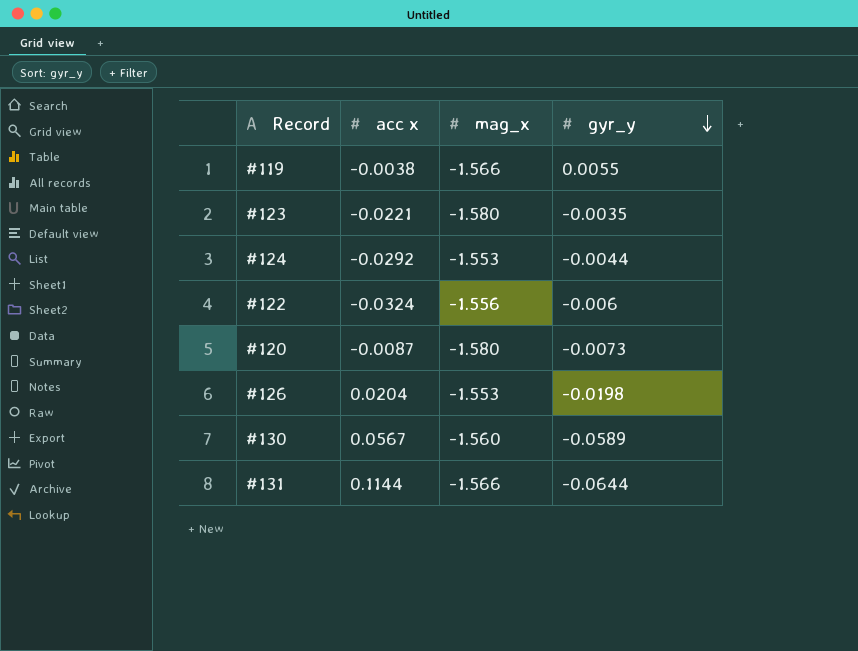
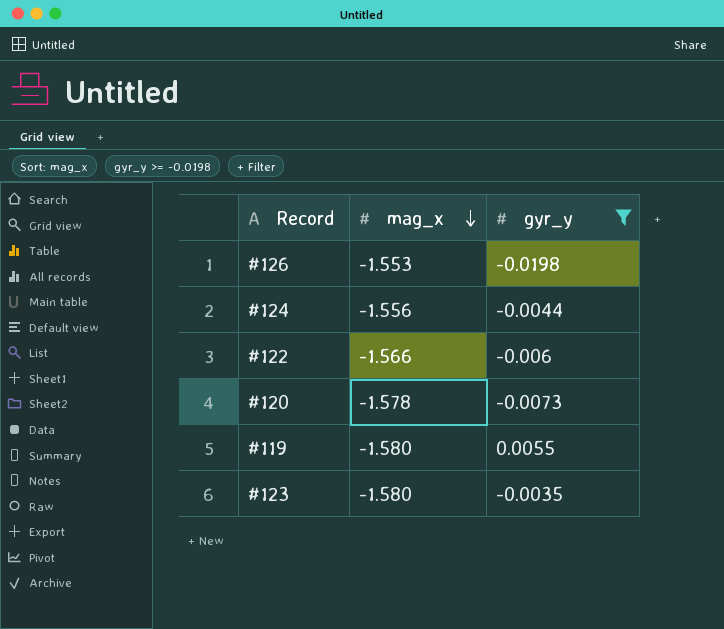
filter: none -> gyr_y >= -0.0198
row order: gyr_y descending -> mag_x descending
column acc x | position: 2 -> none
#124 | mag_x: -1.553 -> -1.556
#122 | mag_x: -1.556 -> -1.566
#120 | mag_x: -1.580 -> -1.578
#119 | mag_x: -1.566 -> -1.580

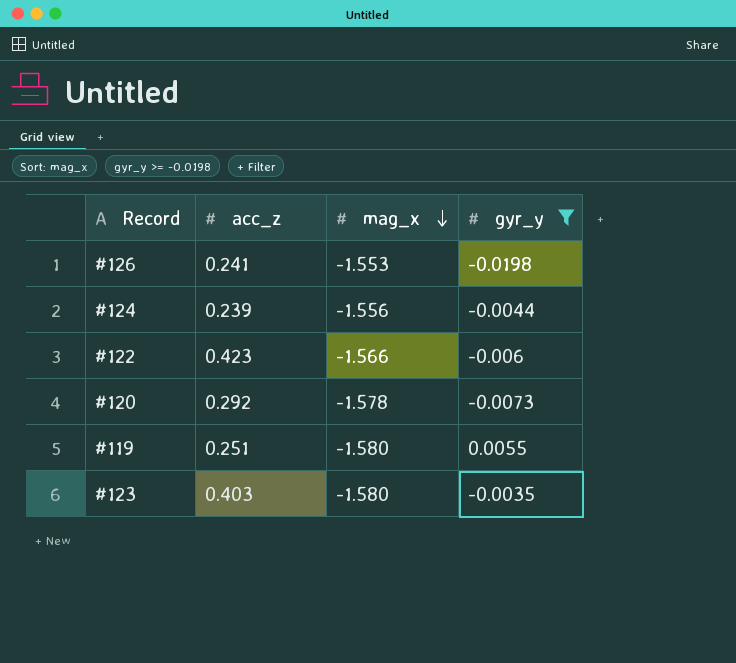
column acc_z | position: none -> 2

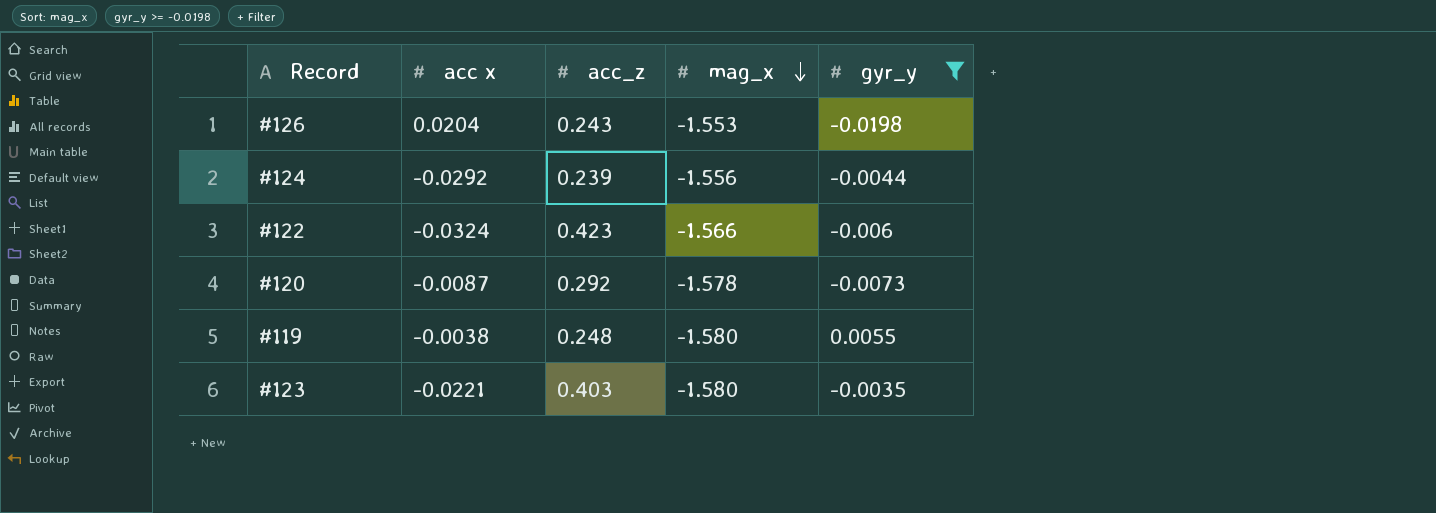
column acc x | position: none -> 2
#126 | acc_z: 0.241 -> 0.243
#119 | acc_z: 0.251 -> 0.248

